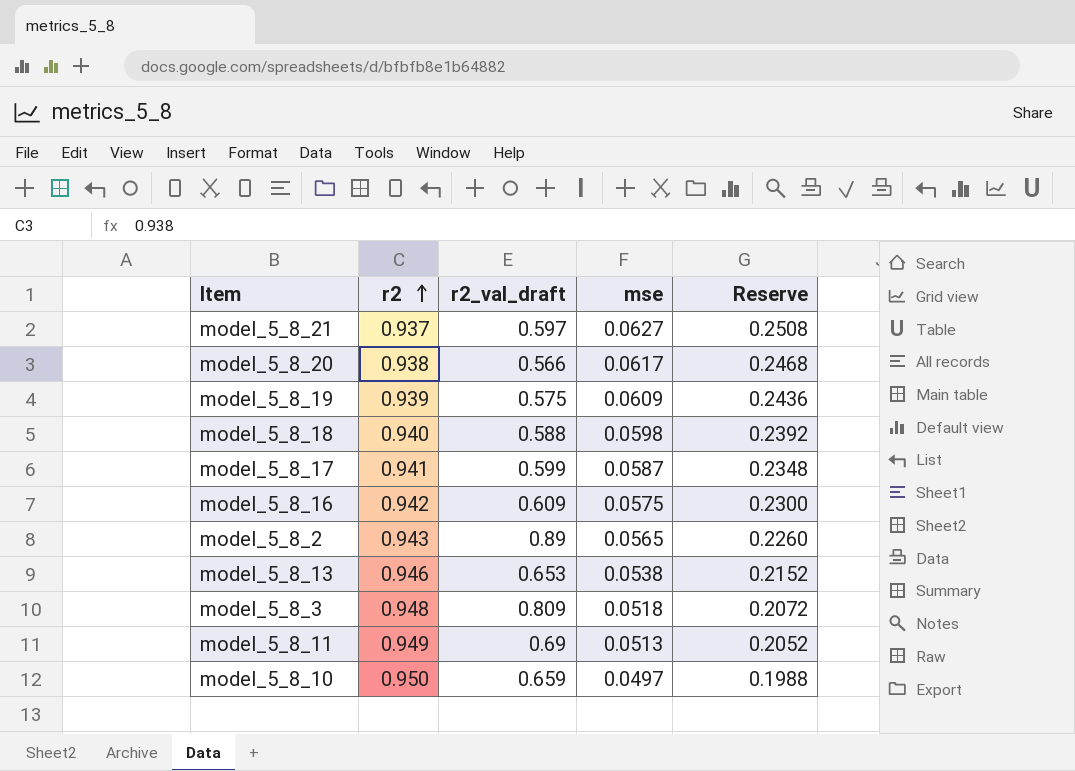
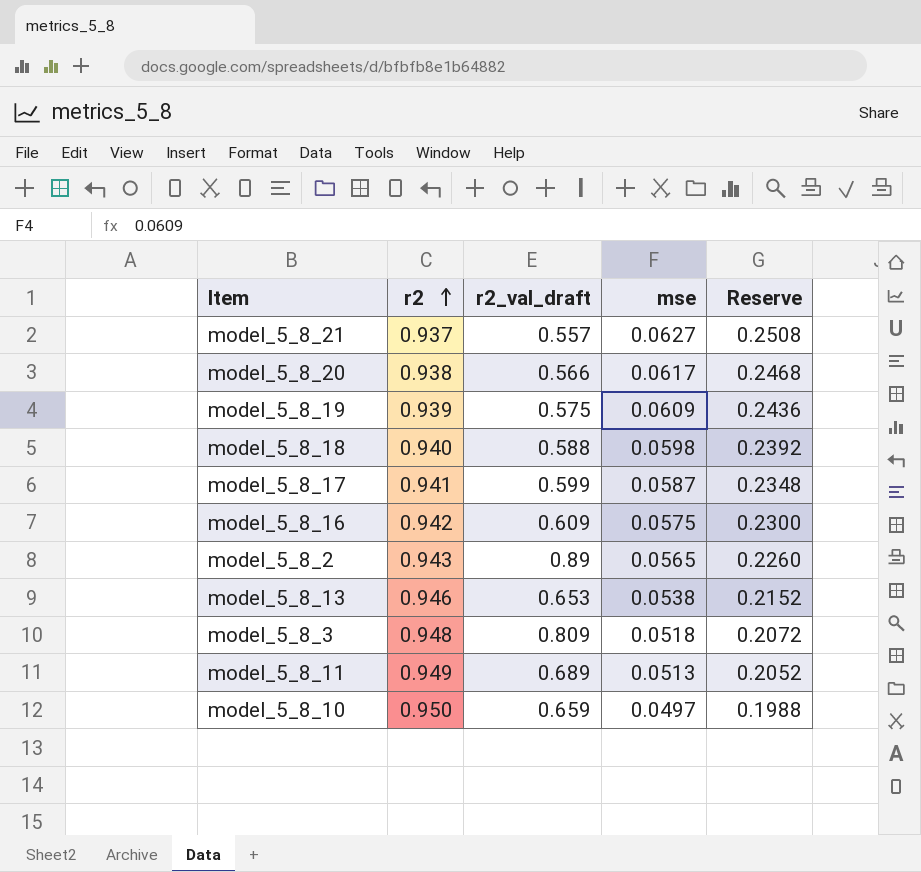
model_5_8_21 | r2_val_draft: 0.597 -> 0.557
model_5_8_11 | r2_val_draft: 0.69 -> 0.689

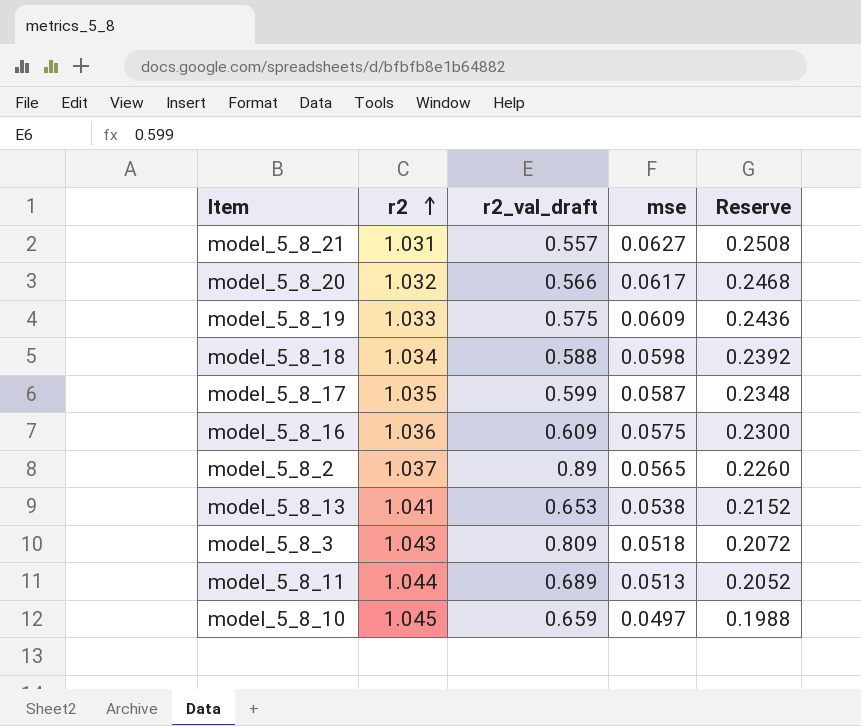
model_5_8_21 | r2: 0.937 -> 1.031
model_5_8_20 | r2: 0.938 -> 1.032
model_5_8_19 | r2: 0.939 -> 1.033
model_5_8_18 | r2: 0.940 -> 1.034
model_5_8_17 | r2: 0.941 -> 1.035
model_5_8_16 | r2: 0.942 -> 1.036
model_5_8_2 | r2: 0.943 -> 1.037
model_5_8_13 | r2: 0.946 -> 1.041
model_5_8_3 | r2: 0.948 -> 1.043
model_5_8_11 | r2: 0.949 -> 1.044
model_5_8_10 | r2: 0.950 -> 1.045

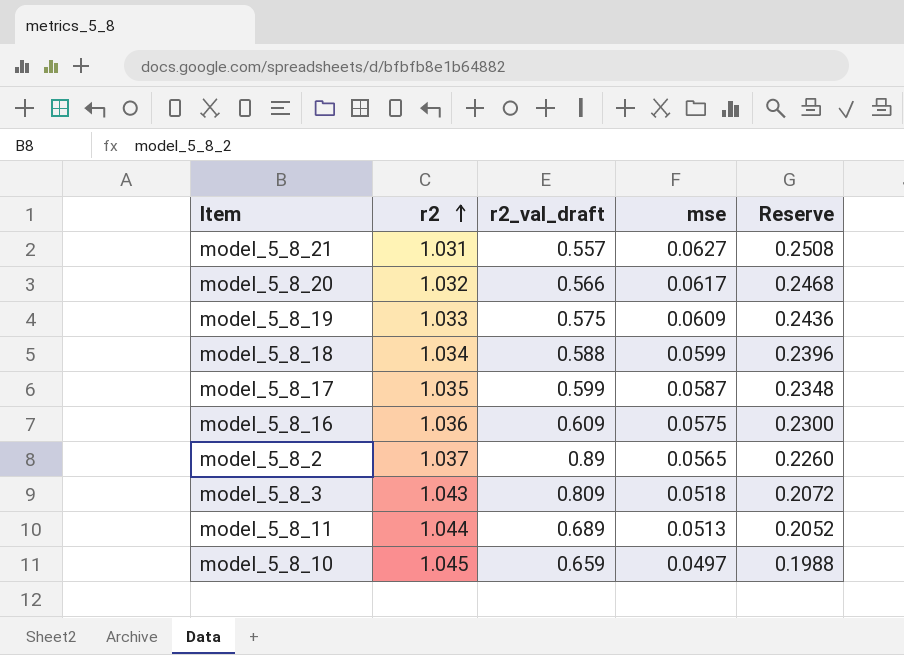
row model_5_8_13: 1.041 | 0.653 | 0.0538 | 0.2152 -> none
model_5_8_18 | mse: 0.0598 -> 0.0599
model_5_8_18 | Reserve: 0.2392 -> 0.2396

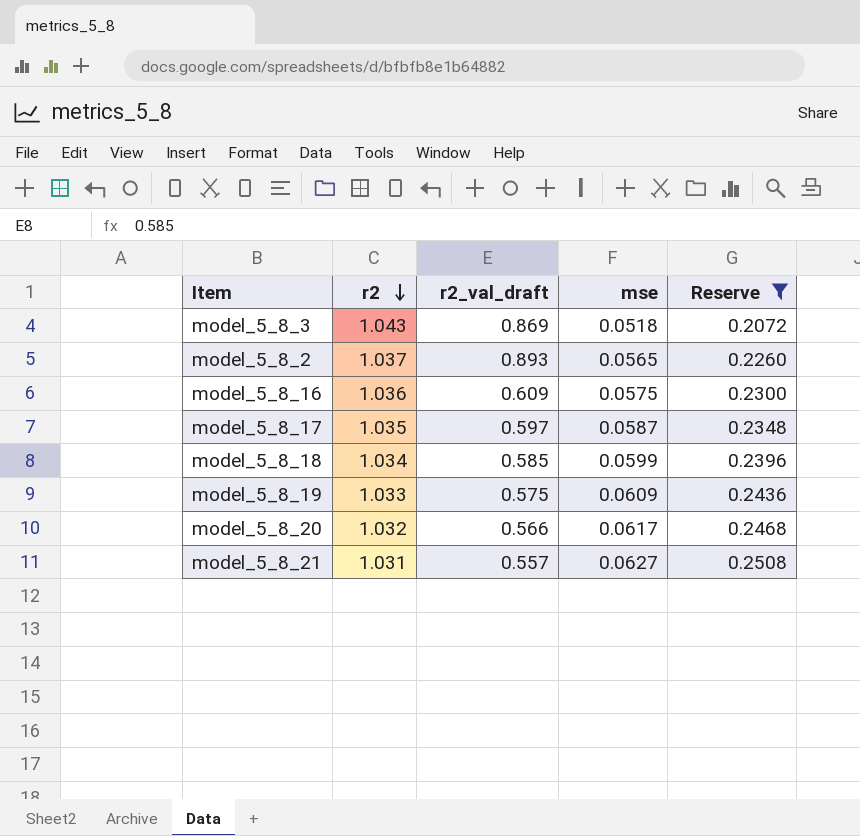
filter: none -> Reserve >= 0.2072
row order: r2 ascending -> r2 descending
model_5_8_3 | r2_val_draft: 0.809 -> 0.869
model_5_8_2 | r2_val_draft: 0.89 -> 0.893
model_5_8_17 | r2_val_draft: 0.599 -> 0.597
model_5_8_18 | r2_val_draft: 0.588 -> 0.585

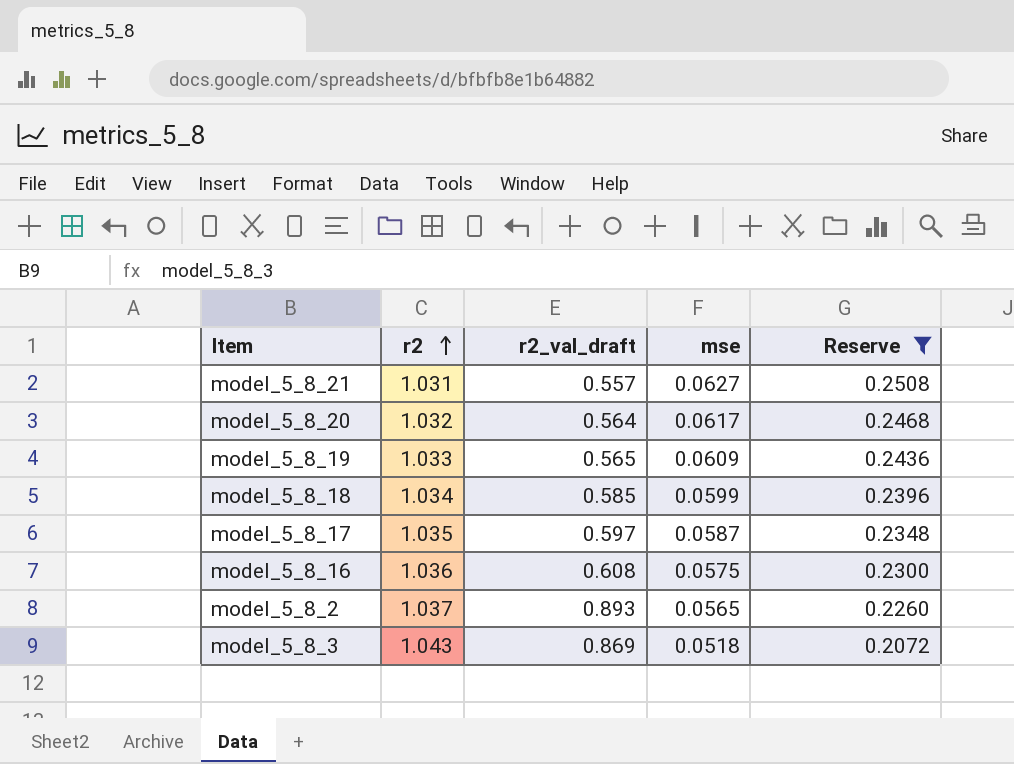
row order: r2 descending -> r2 ascending
model_5_8_20 | r2_val_draft: 0.566 -> 0.564
model_5_8_19 | r2_val_draft: 0.575 -> 0.565
model_5_8_16 | r2_val_draft: 0.609 -> 0.608

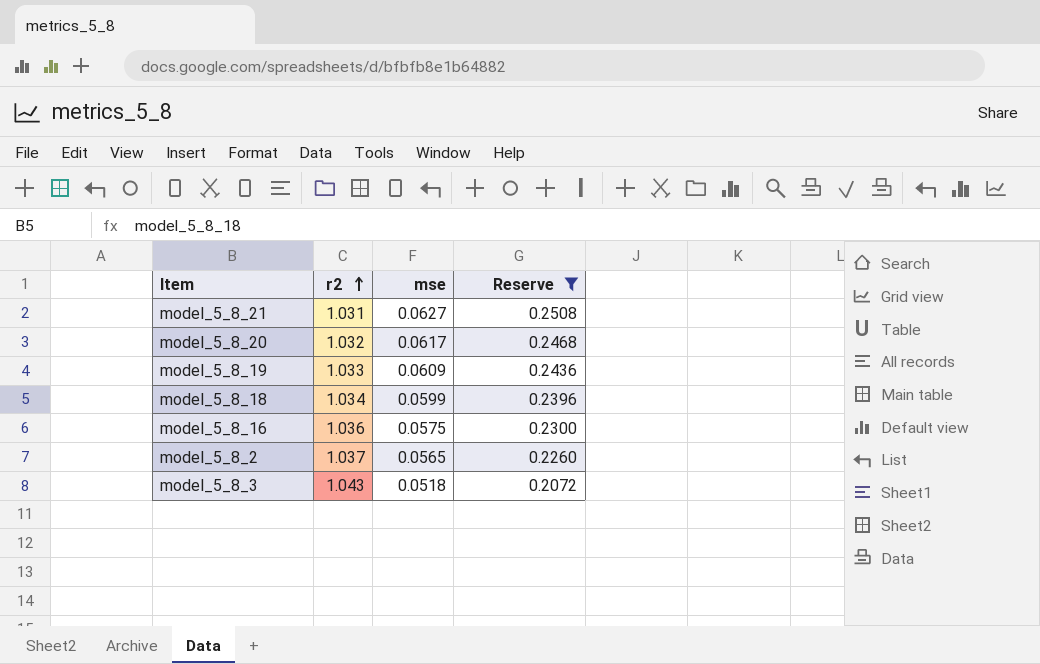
column r2_val_draft | position: 3 -> none
row model_5_8_17: 1.035 | 0.597 | 0.0587 | 0.2348 -> none

